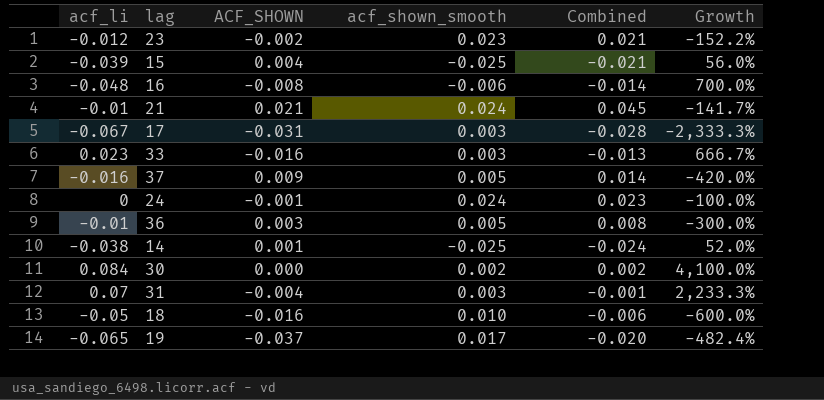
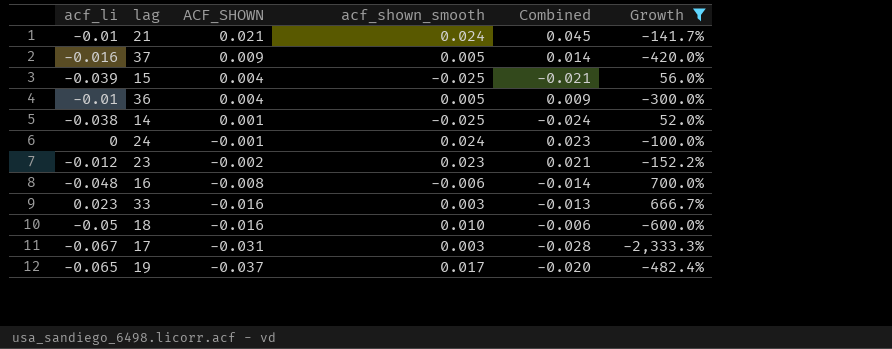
filter: none -> Growth <= 700.0%
row order: none -> ACF_SHOWN descending
36 | ACF_SHOWN: 0.003 -> 0.004
36 | Combined: 0.008 -> 0.009

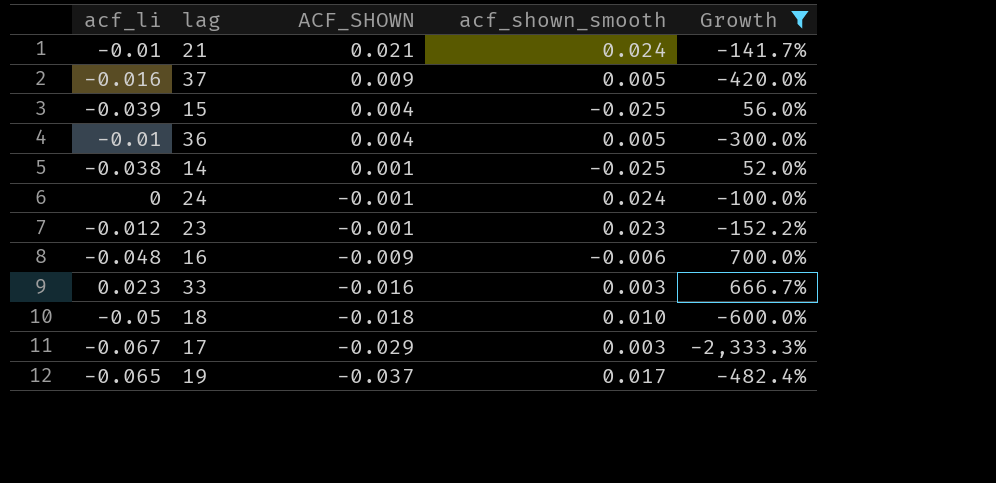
column Combined | formula: [ACF_SHOWN] + [acf_shown_smooth] -> none
23 | ACF_SHOWN: -0.002 -> -0.001
16 | ACF_SHOWN: -0.008 -> -0.009
18 | ACF_SHOWN: -0.016 -> -0.018
17 | ACF_SHOWN: -0.031 -> -0.029

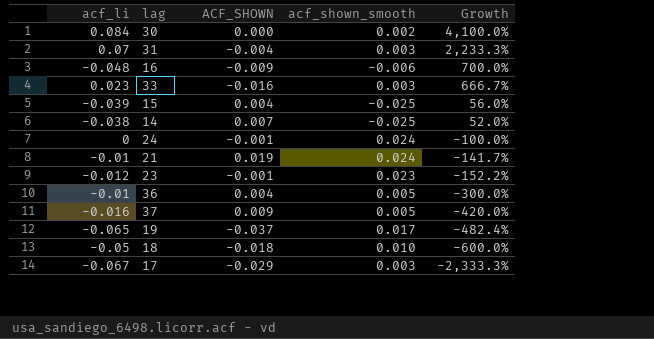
filter: Growth <= 700.0% -> none
row order: ACF_SHOWN descending -> Growth descending
14 | ACF_SHOWN: 0.001 -> 0.007
21 | ACF_SHOWN: 0.021 -> 0.019

